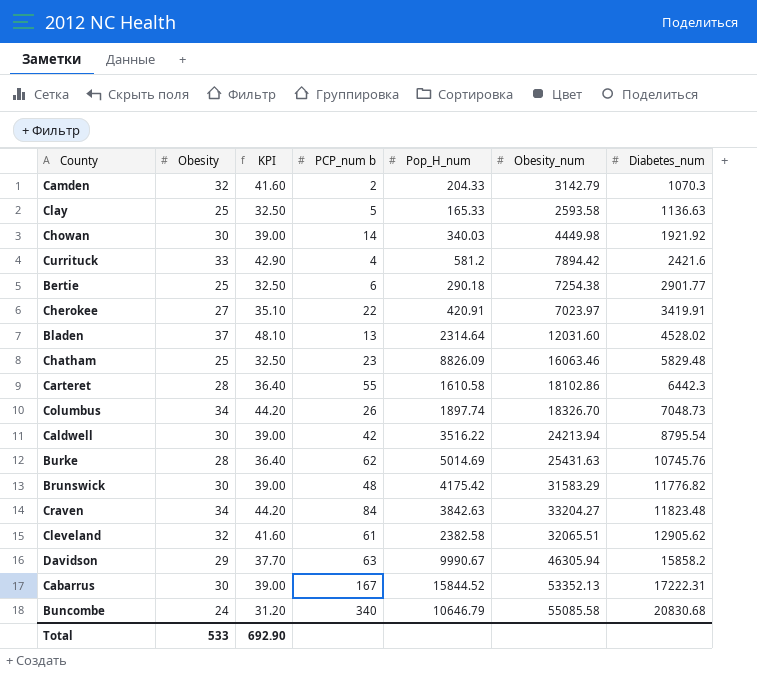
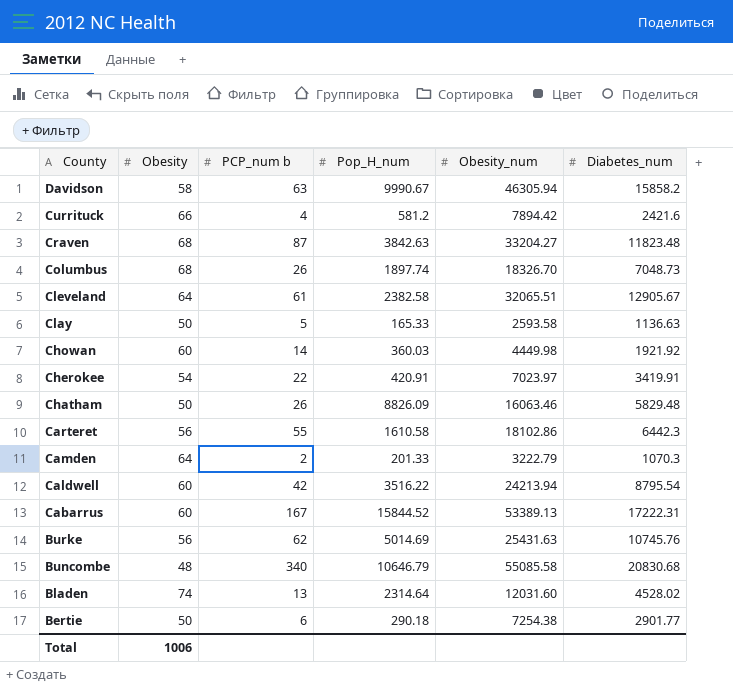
row order: Diabetes_num ascending -> County descending
column KPI | formula: [Obesity] * 1.3 -> none
row Brunswick: 30 | 39.00 | 48 | 4175.42 | 31583.29 | 11776.82 -> none
Davidson | Obesity: 29 -> 58
Currituck | Obesity: 33 -> 66
Craven | Obesity: 34 -> 68
Craven | PCP_num b: 84 -> 87
Columbus | Obesity: 34 -> 68
Cleveland | Obesity: 32 -> 64
Cleveland | Diabetes_num: 12905.62 -> 12905.67
Clay | Obesity: 25 -> 50
Chowan | Obesity: 30 -> 60
Chowan | Pop_H_num: 340.03 -> 360.03
Cherokee | Obesity: 27 -> 54
Chatham | Obesity: 25 -> 50
Chatham | PCP_num b: 23 -> 26
Carteret | Obesity: 28 -> 56
Camden | Obesity: 32 -> 64
Camden | Pop_H_num: 204.33 -> 201.33
Camden | Obesity_num: 3142.79 -> 3222.79
Caldwell | Obesity: 30 -> 60
Cabarrus | Obesity: 30 -> 60
Cabarrus | Obesity_num: 53352.13 -> 53389.13
Burke | Obesity: 28 -> 56
Buncombe | Obesity: 24 -> 48
Bladen | Obesity: 37 -> 74
Bertie | Obesity: 25 -> 50
Total | Obesity: 533 -> 1006

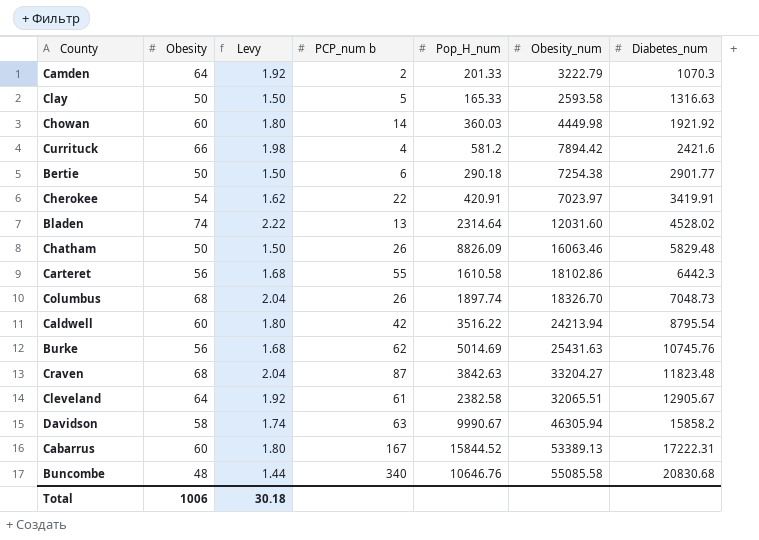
row order: County descending -> Diabetes_num ascending
column Levy | formula: none -> [Obesity] * 0.03
Clay | Diabetes_num: 1136.63 -> 1316.63
Buncombe | Pop_H_num: 10646.79 -> 10646.76

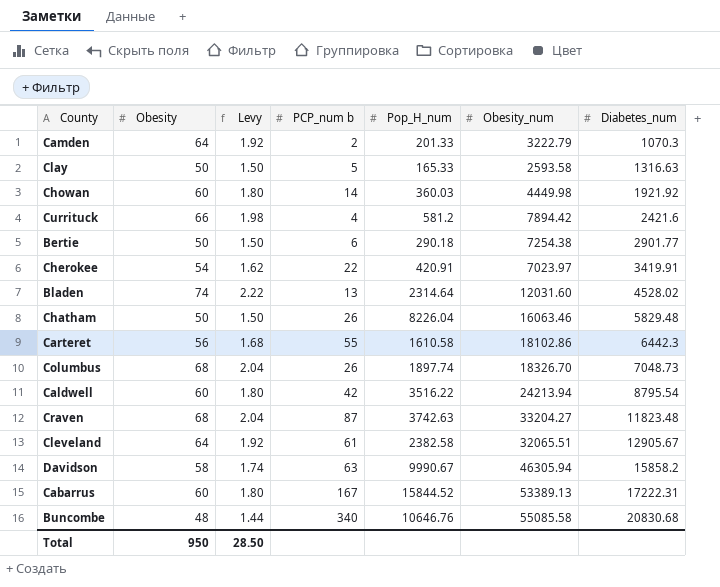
row Burke: 56 | 1.68 | 62 | 5014.69 | 25431.63 | 10745.76 -> none
Chatham | Pop_H_num: 8826.09 -> 8226.04
Craven | Pop_H_num: 3842.63 -> 3742.63
Total | Obesity: 1006 -> 950
Total | Levy: 30.18 -> 28.50

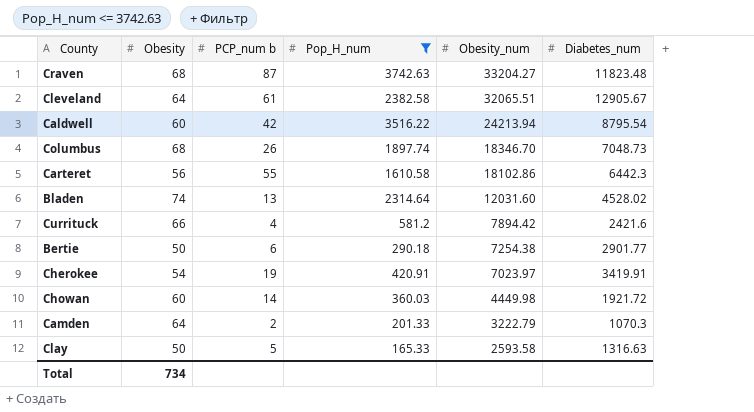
filter: none -> Pop_H_num <= 3742.63
row order: Diabetes_num ascending -> Obesity_num descending
column Levy | formula: [Obesity] * 0.03 -> none
Columbus | Obesity_num: 18326.70 -> 18346.70
Cherokee | PCP_num b: 22 -> 19
Chowan | Diabetes_num: 1921.92 -> 1921.72
Total | Obesity: 950 -> 734

